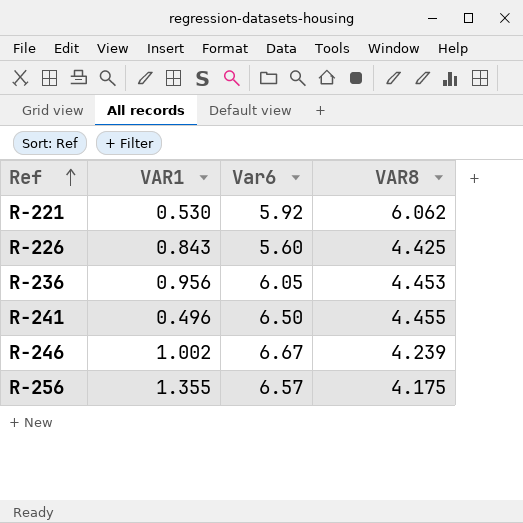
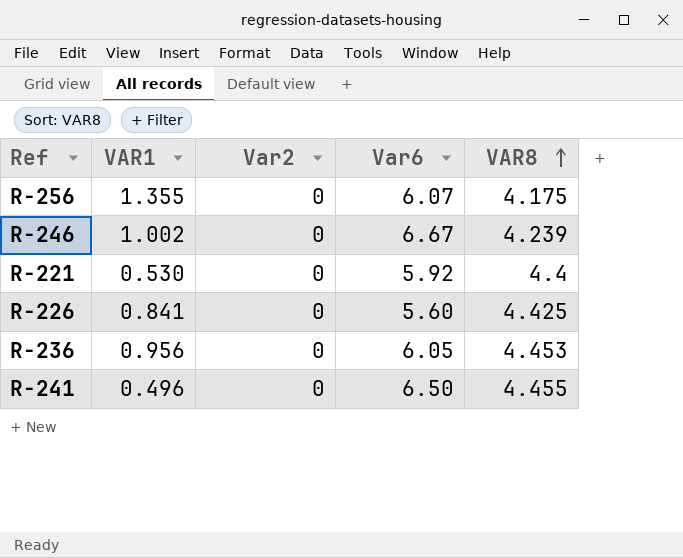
row order: Ref ascending -> VAR8 ascending
column Var2 | position: none -> 3
R-256 | Var6: 6.57 -> 6.07
R-221 | VAR8: 6.062 -> 4.4
R-226 | VAR1: 0.843 -> 0.841

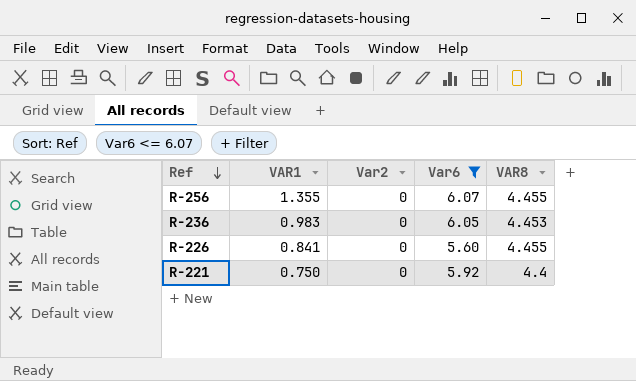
filter: none -> Var6 <= 6.07
row order: VAR8 ascending -> Ref descending
R-256 | VAR8: 4.175 -> 4.455
R-236 | VAR1: 0.956 -> 0.983
R-226 | VAR8: 4.425 -> 4.455
R-221 | VAR1: 0.530 -> 0.750

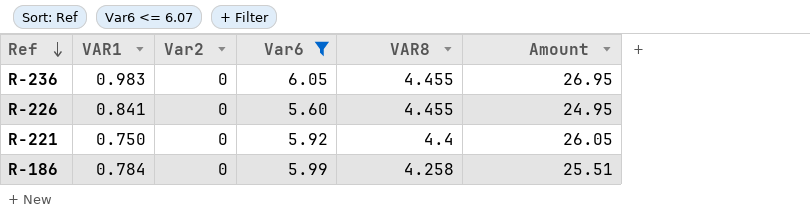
column Amount | formula: none -> [Var6] * [VAR8]
row R-256: 1.355 | 0 | 6.07 | 4.455 -> none
R-236 | VAR8: 4.453 -> 4.455
row R-186: none -> 0.784 | 0 | 5.99 | 4.258 | 25.51

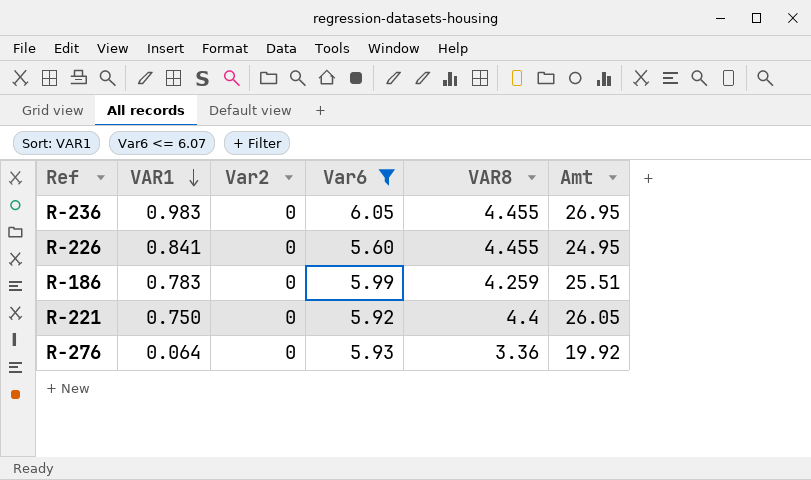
row order: Ref descending -> VAR1 descending
column name: Amount -> Amt
R-186 | VAR1: 0.784 -> 0.783
R-186 | VAR8: 4.258 -> 4.259
row R-276: none -> 0.064 | 0 | 5.93 | 3.36 | 19.92

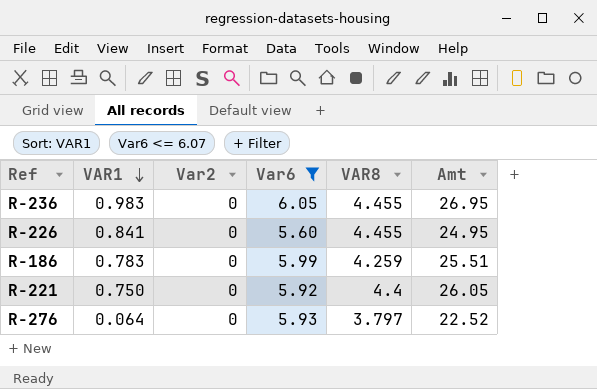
R-276 | VAR8: 3.36 -> 3.797
R-276 | Amt: 19.92 -> 22.52

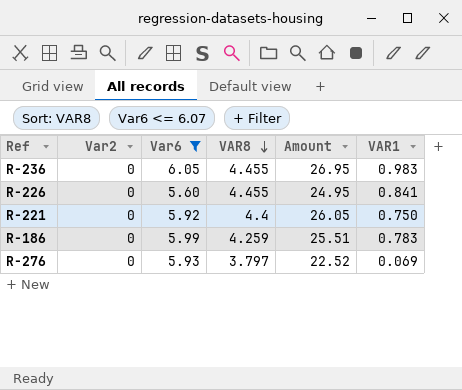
row order: VAR1 descending -> VAR8 descending
column name: Amt -> Amount
column VAR1 | position: 2 -> 6
R-276 | VAR1: 0.064 -> 0.069

